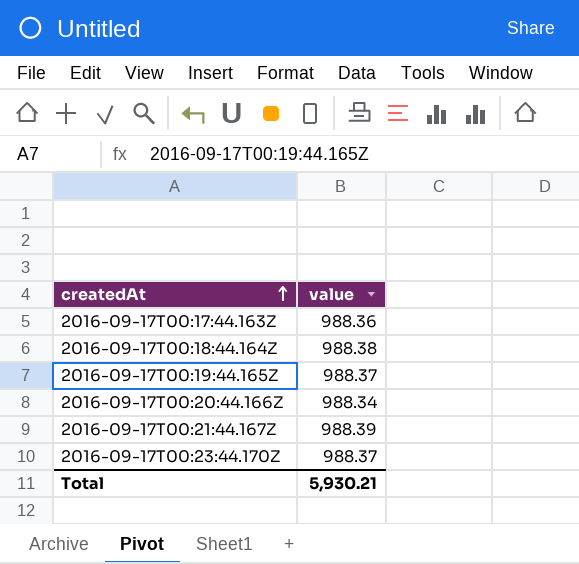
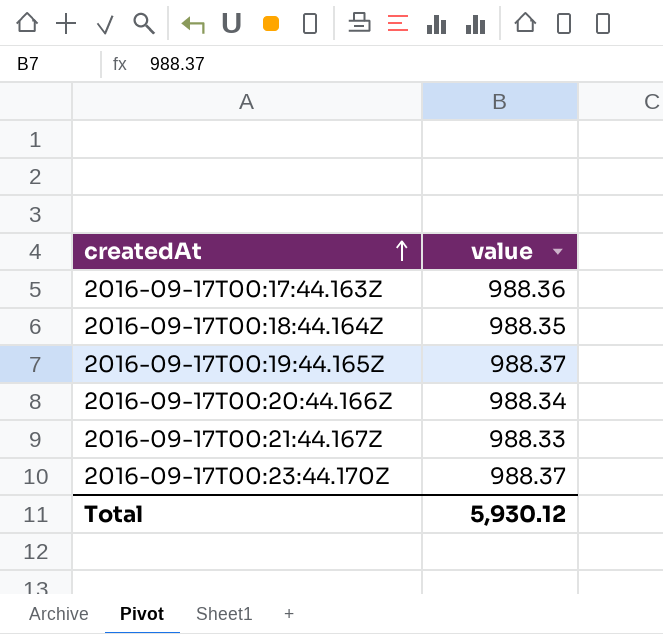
2016-09-17T00:18:44.164Z | value: 988.38 -> 988.35
2016-09-17T00:21:44.167Z | value: 988.39 -> 988.33
Total | value: 5,930.21 -> 5,930.12

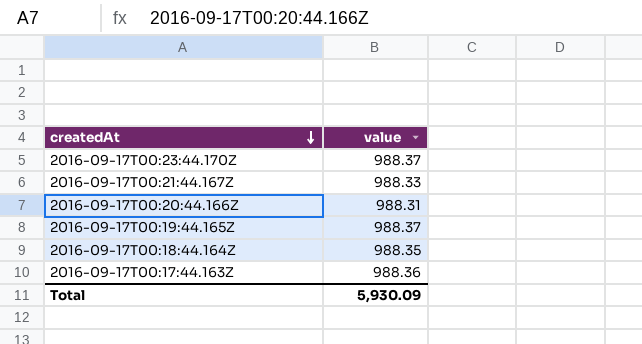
row order: createdAt ascending -> createdAt descending
2016-09-17T00:20:44.166Z | value: 988.34 -> 988.31
Total | value: 5,930.12 -> 5,930.09

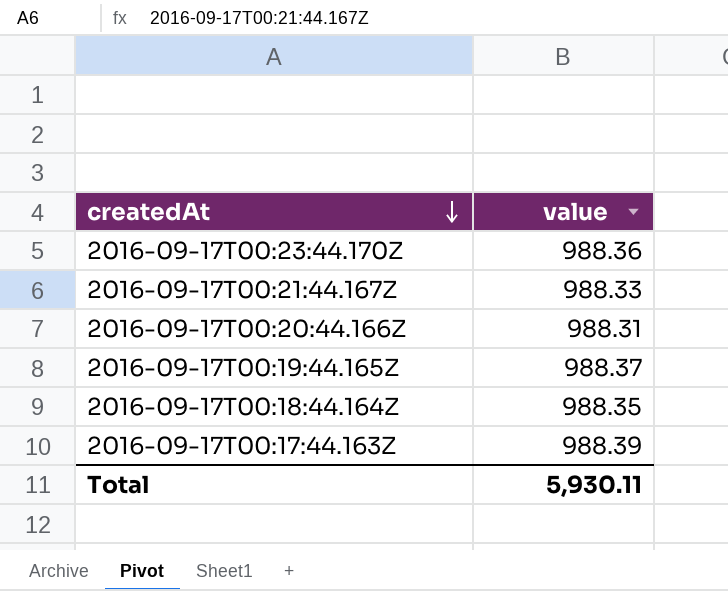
2016-09-17T00:23:44.170Z | value: 988.37 -> 988.36
2016-09-17T00:17:44.163Z | value: 988.36 -> 988.39
Total | value: 5,930.09 -> 5,930.11

